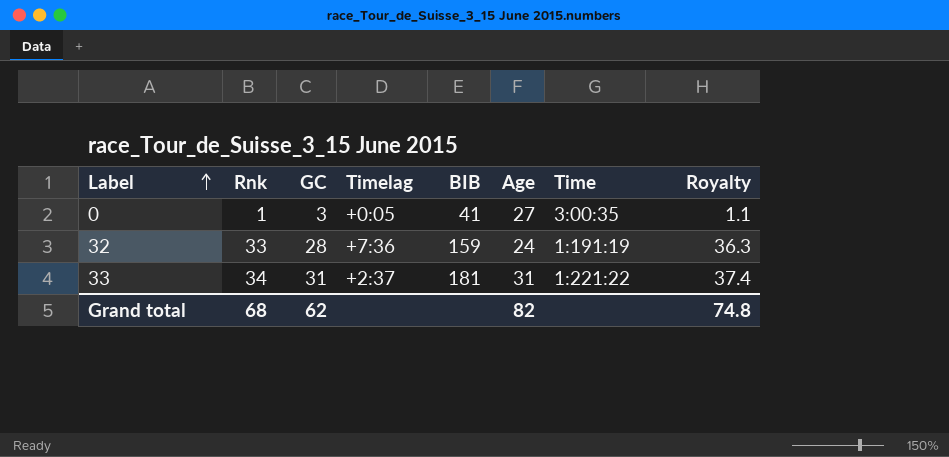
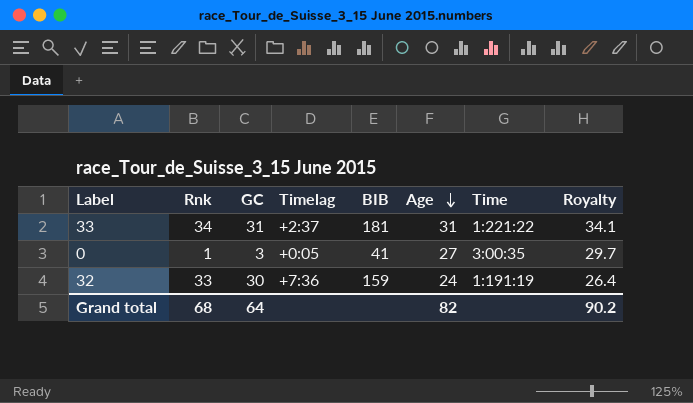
row order: Label ascending -> Age descending
column Royalty | formula: [Rnk] * 1.1 -> [Age] * 1.1
32 | GC: 28 -> 30
Grand total | GC: 62 -> 64
Grand total | Royalty: 74.8 -> 90.2

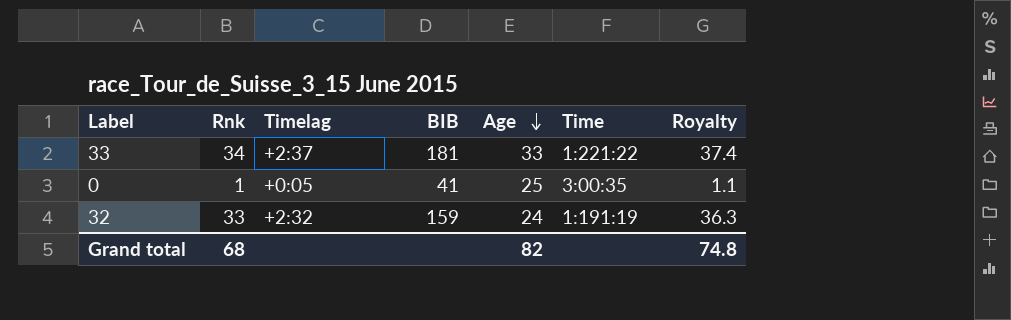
column GC | position: 3 -> none
column Royalty | formula: [Age] * 1.1 -> [Rnk] * 1.1
33 | Age: 31 -> 33
0 | Age: 27 -> 25
32 | Timelag: +7:36 -> +2:32
Grand total | Royalty: 90.2 -> 74.8

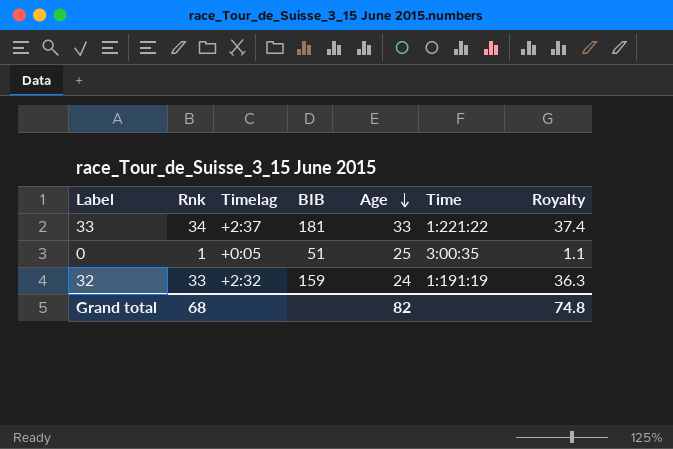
0 | BIB: 41 -> 51

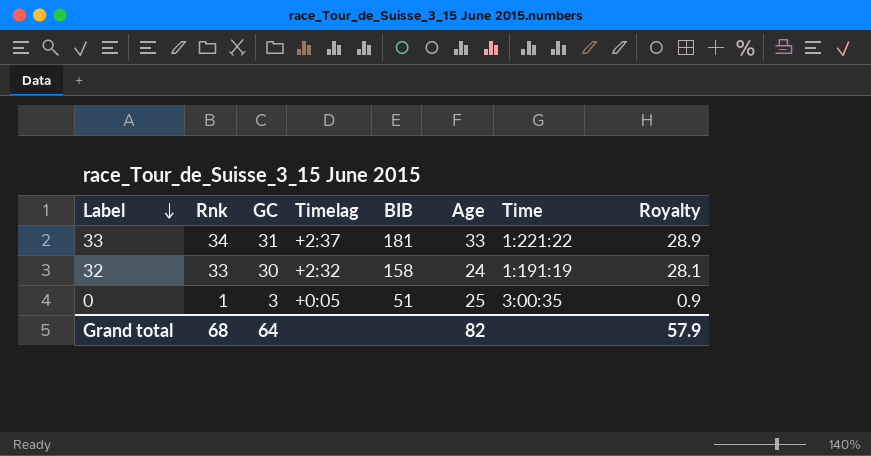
row order: Age descending -> Label descending
column GC | position: none -> 3
column Royalty | formula: [Rnk] * 1.1 -> [Rnk] * 0.85
32 | BIB: 159 -> 158
Grand total | Royalty: 74.8 -> 57.9

